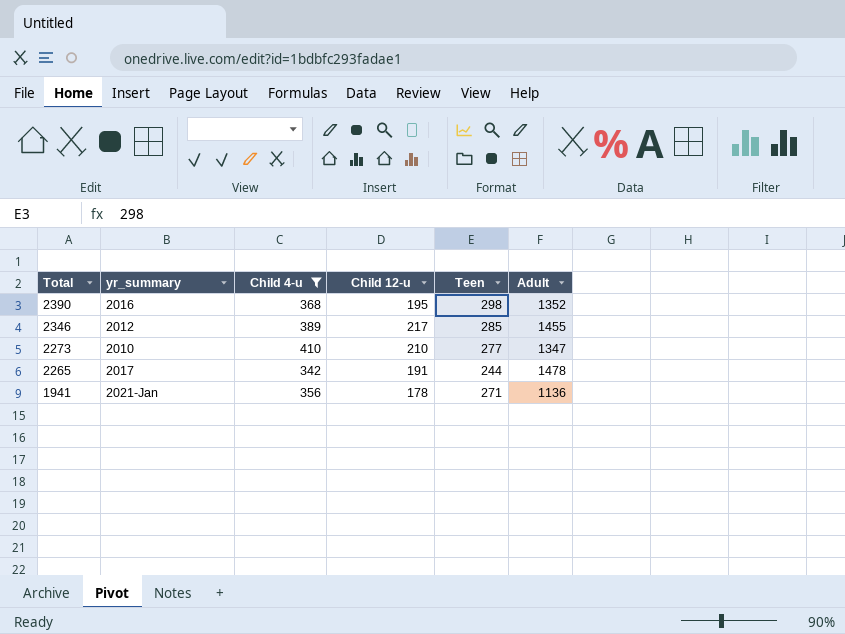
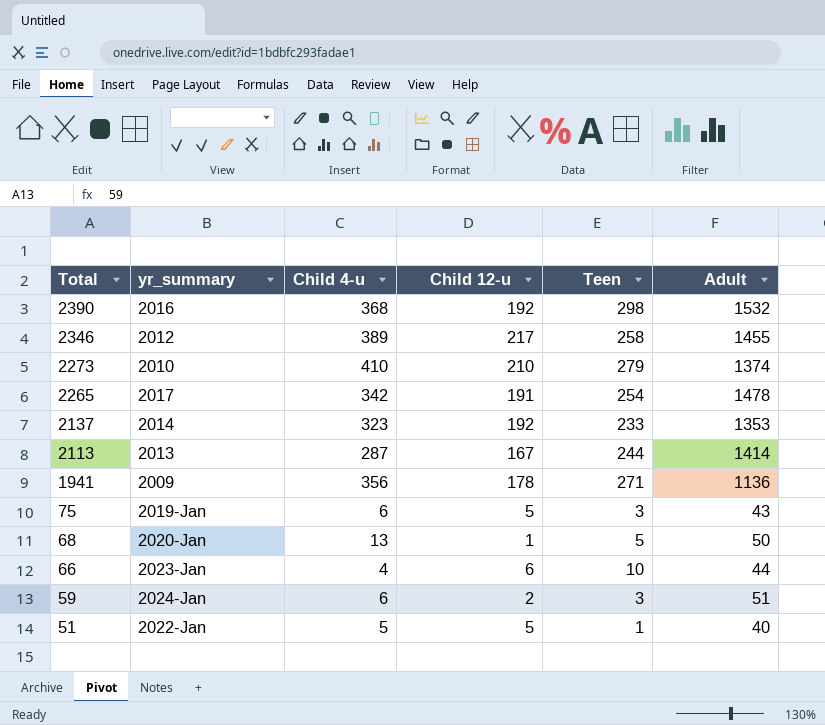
filter: Child 4-u >= 342 -> none
2390 | Child 12-u: 195 -> 192
2390 | Adult: 1352 -> 1532
2346 | Teen: 285 -> 258
2273 | Teen: 277 -> 279
2273 | Adult: 1347 -> 1374
2265 | Teen: 244 -> 254
1941 | yr_summary: 2021-Jan -> 2009

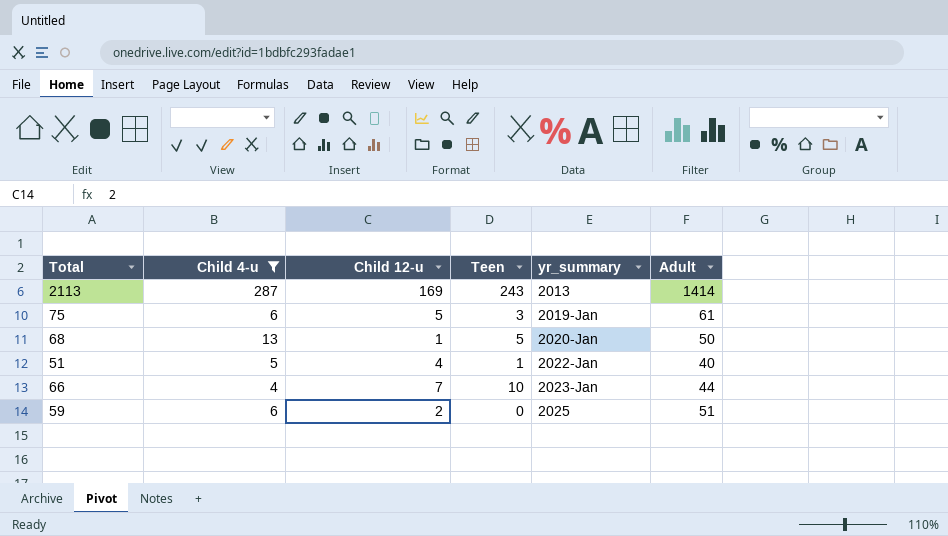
filter: none -> Child 4-u <= 287
row order: Total descending -> yr_summary ascending
column yr_summary | position: 2 -> 5
2113 | Child 12-u: 167 -> 169
2113 | Teen: 244 -> 243
75 | Adult: 43 -> 61
51 | Child 12-u: 5 -> 4
66 | Child 12-u: 6 -> 7
59 | Teen: 3 -> 0
59 | yr_summary: 2024-Jan -> 2025

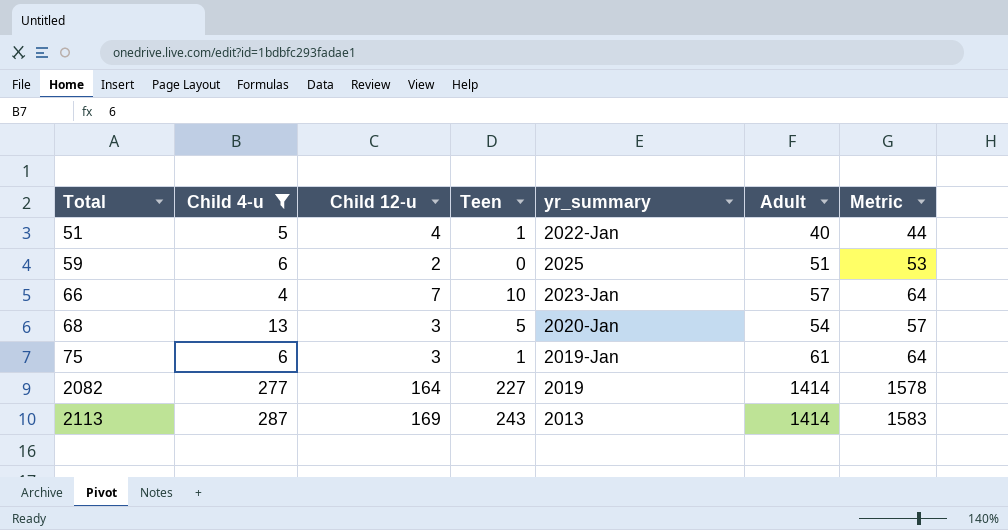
row order: yr_summary ascending -> Total ascending
column Metric | formula: none -> [Child 12-u] + [Adult]
66 | Adult: 44 -> 57
68 | Child 12-u: 1 -> 3
68 | Adult: 50 -> 54
75 | Child 12-u: 5 -> 3
75 | Teen: 3 -> 1
row 2082: none -> 277 | 164 | 227 | 2019 | 1414 | 1578

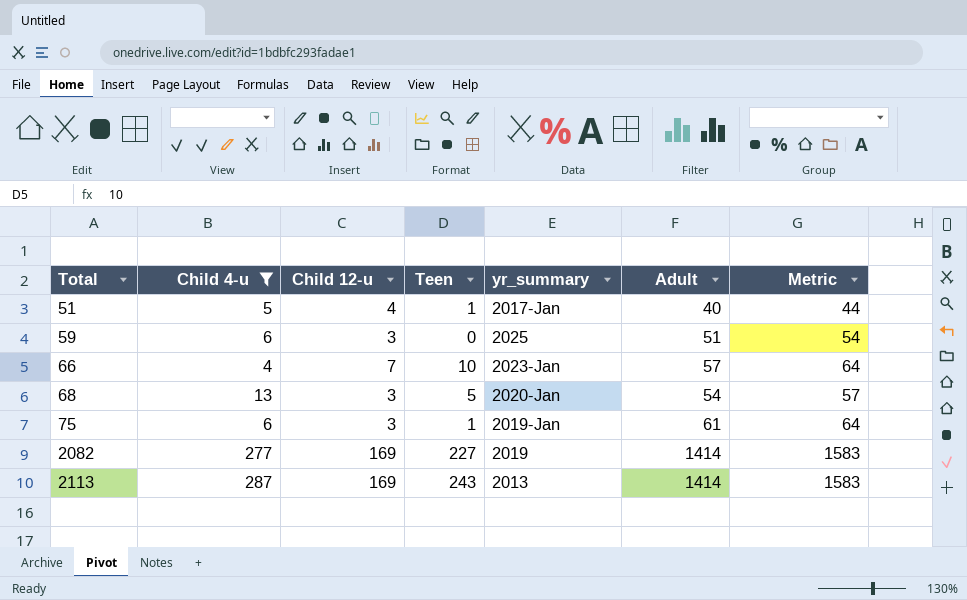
51 | yr_summary: 2022-Jan -> 2017-Jan
59 | Child 12-u: 2 -> 3
59 | Metric: 53 -> 54
2082 | Child 12-u: 164 -> 169
2082 | Metric: 1578 -> 1583

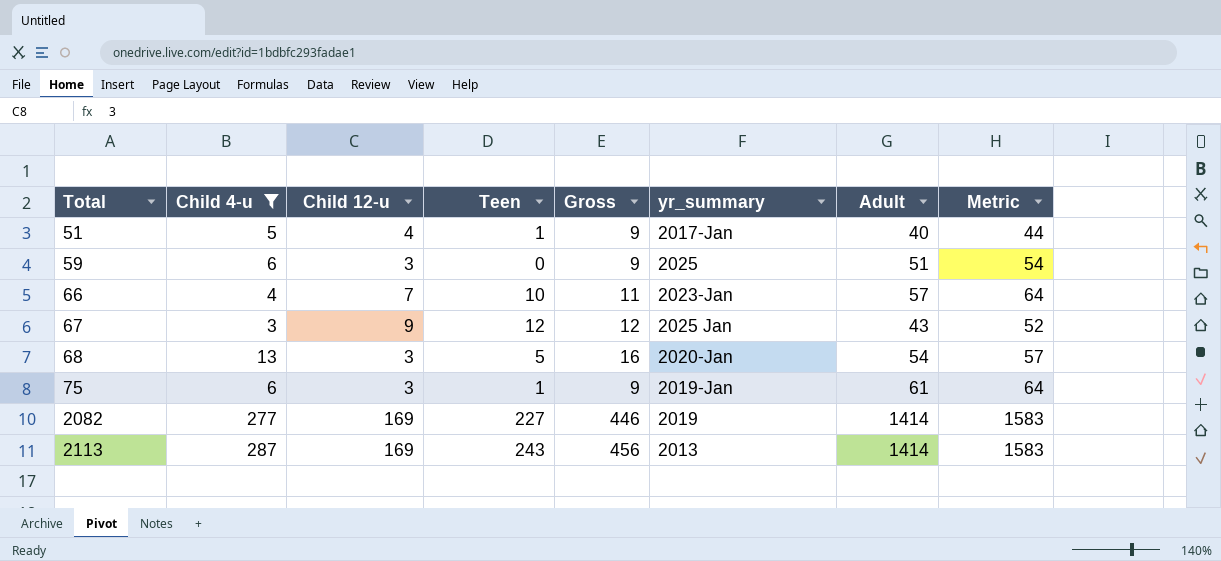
column Gross | formula: none -> [Child 4-u] + [Child 12-u]
row 67: none -> 3 | 9 | 12 | 12 | 2025 Jan | 43 | 52

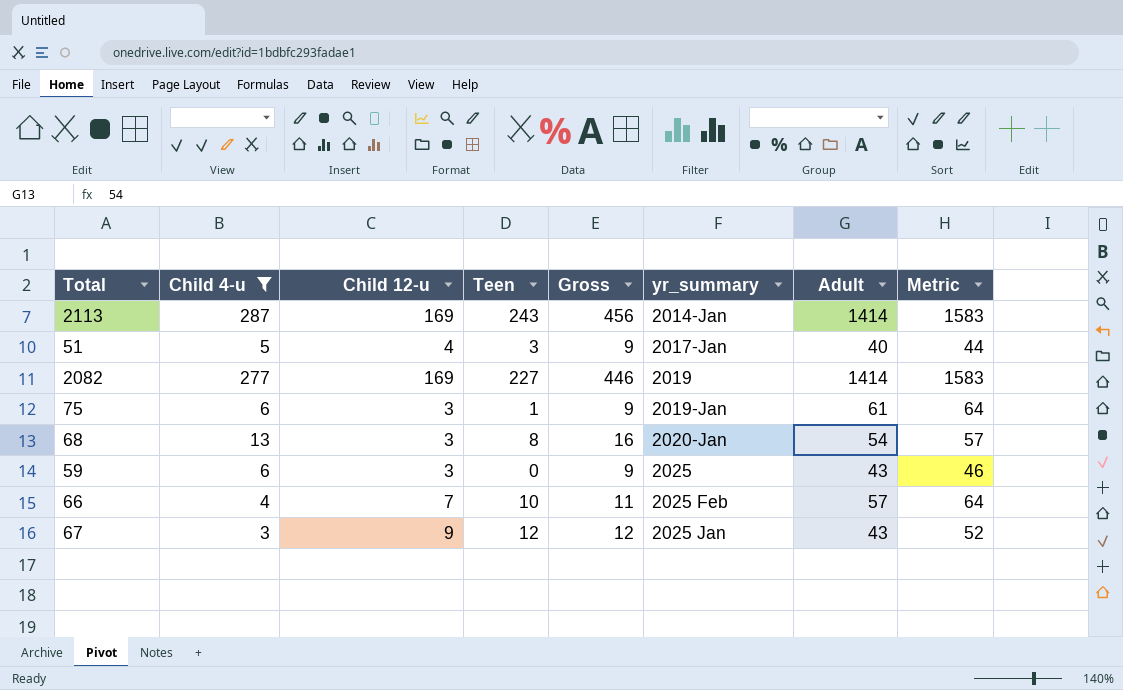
row order: Total ascending -> yr_summary ascending
2113 | yr_summary: 2013 -> 2014-Jan
51 | Teen: 1 -> 3
68 | Teen: 5 -> 8
59 | Adult: 51 -> 43
59 | Metric: 54 -> 46
66 | yr_summary: 2023-Jan -> 2025 Feb

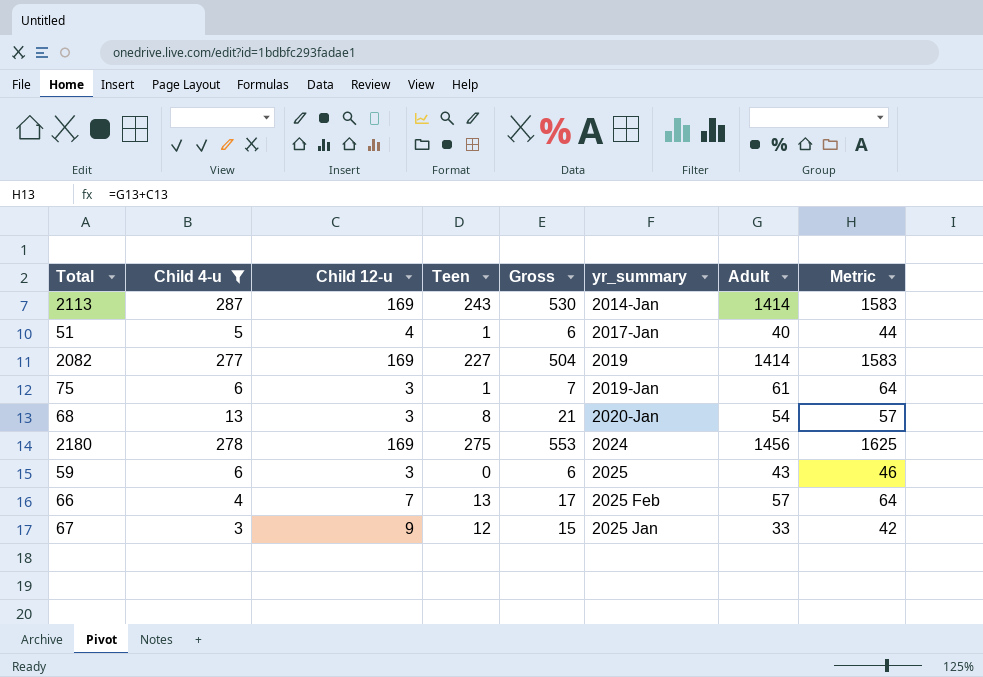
column Gross | formula: [Child 4-u] + [Child 12-u] -> [Child 4-u] + [Teen]
51 | Teen: 3 -> 1
row 2180: none -> 278 | 169 | 275 | 553 | 2024 | 1456 | 1625
66 | Teen: 10 -> 13
67 | Adult: 43 -> 33
67 | Metric: 52 -> 42

